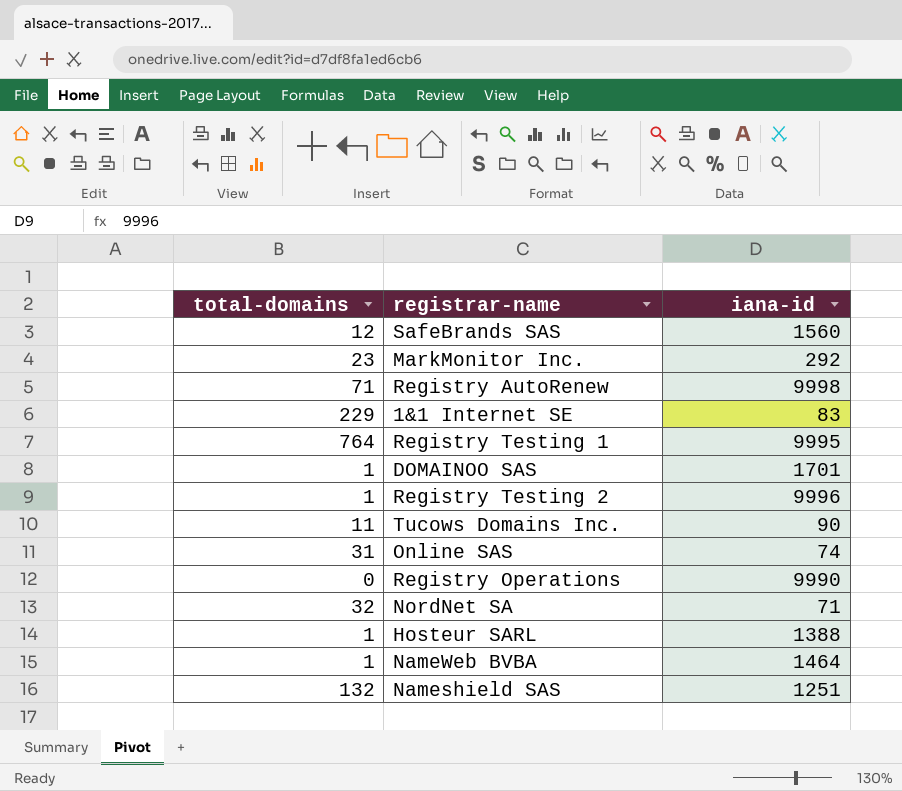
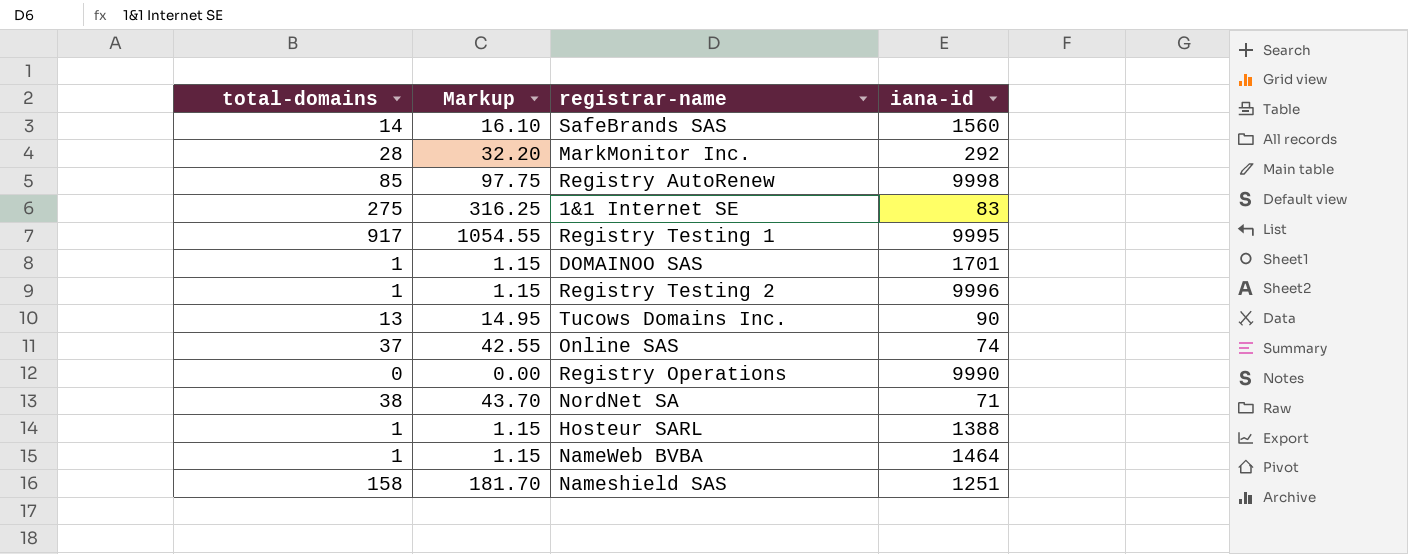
column Markup | formula: none -> [total-domains] * 1.15
SafeBrands SAS | total-domains: 12 -> 14
MarkMonitor Inc. | total-domains: 23 -> 28
Registry AutoRenew | total-domains: 71 -> 85
1&1 Internet SE | total-domains: 229 -> 275
Registry Testing 1 | total-domains: 764 -> 917
Tucows Domains Inc. | total-domains: 11 -> 13
Online SAS | total-domains: 31 -> 37
NordNet SA | total-domains: 32 -> 38
Nameshield SAS | total-domains: 132 -> 158

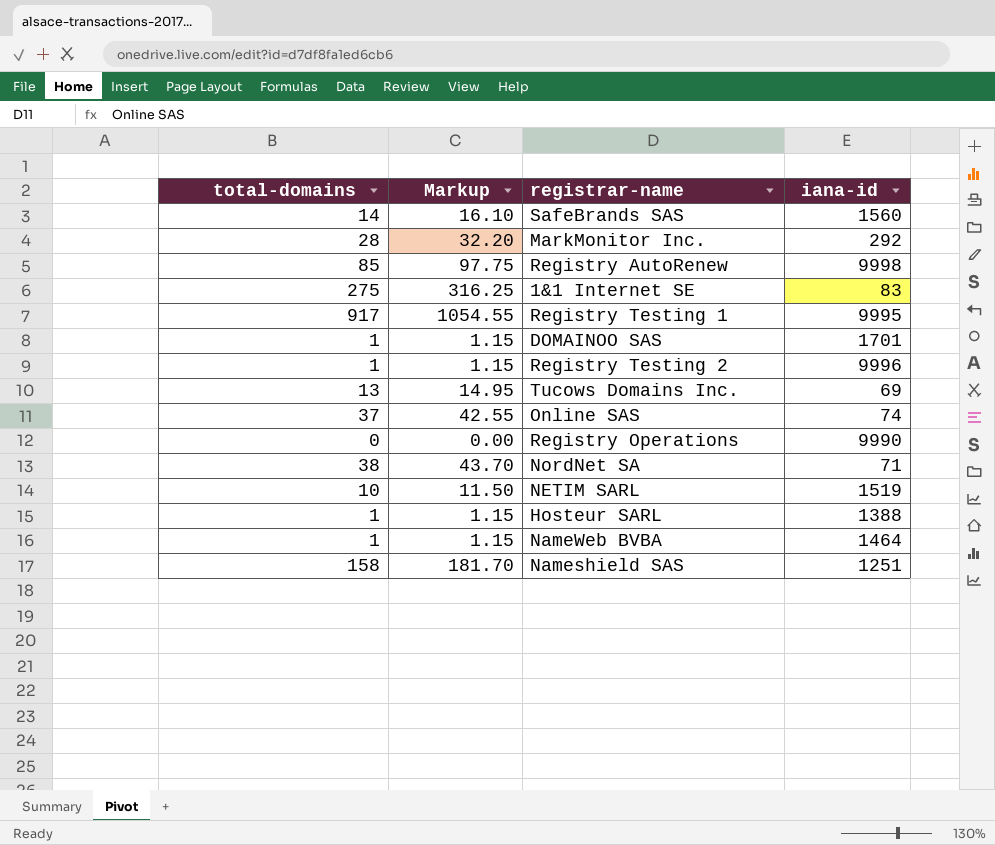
Tucows Domains Inc. | iana-id: 90 -> 69
row NETIM SARL: none -> 10 | 11.50 | 1519

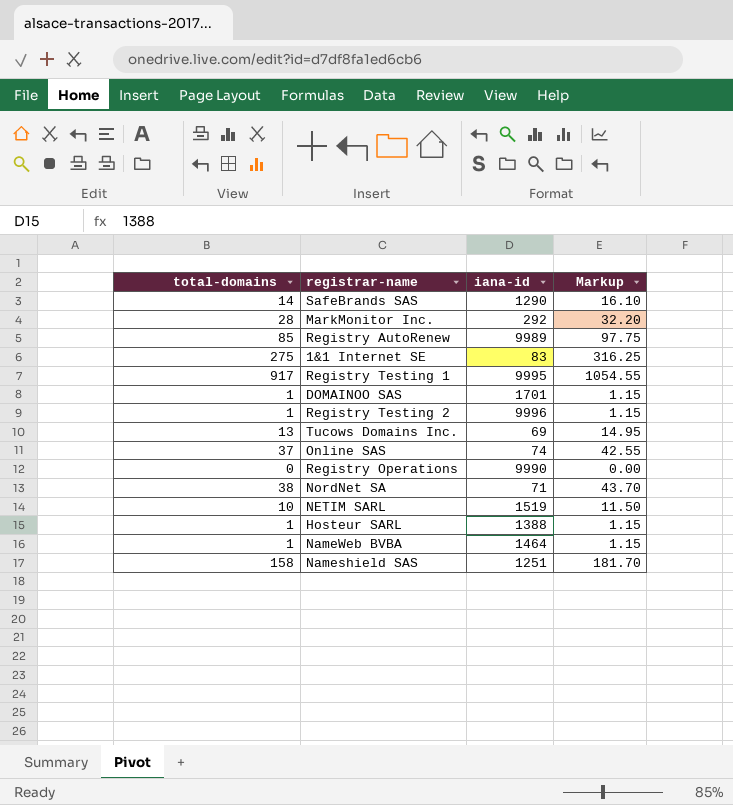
column Markup | position: 2 -> 4
SafeBrands SAS | iana-id: 1560 -> 1290
Registry AutoRenew | iana-id: 9998 -> 9989

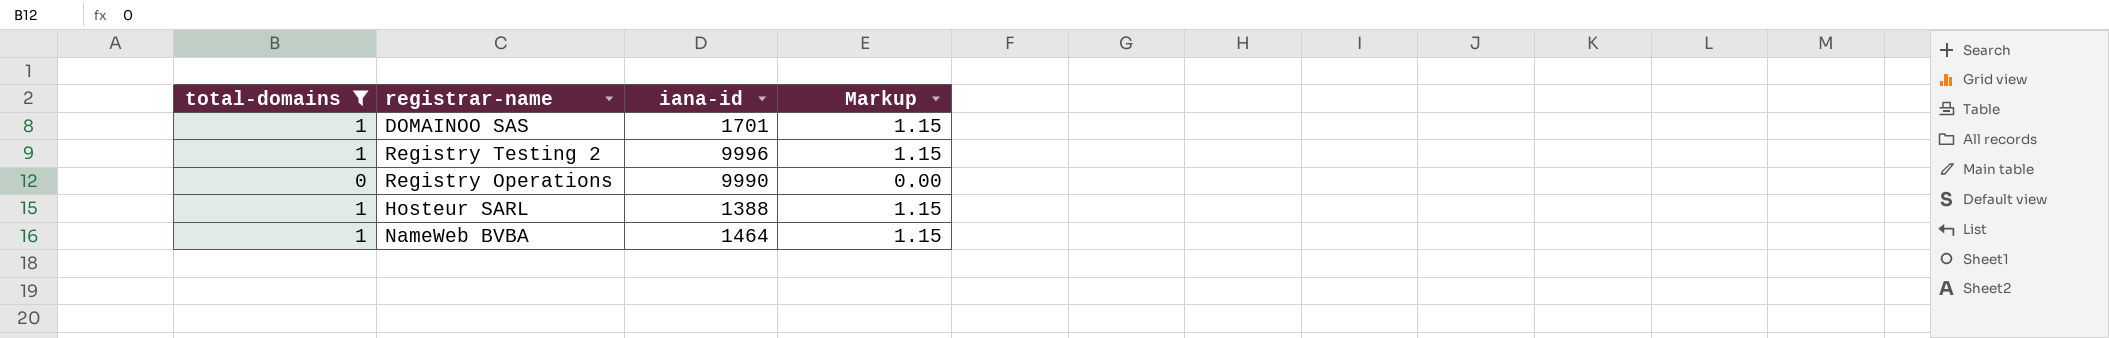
filter: none -> total-domains <= 1

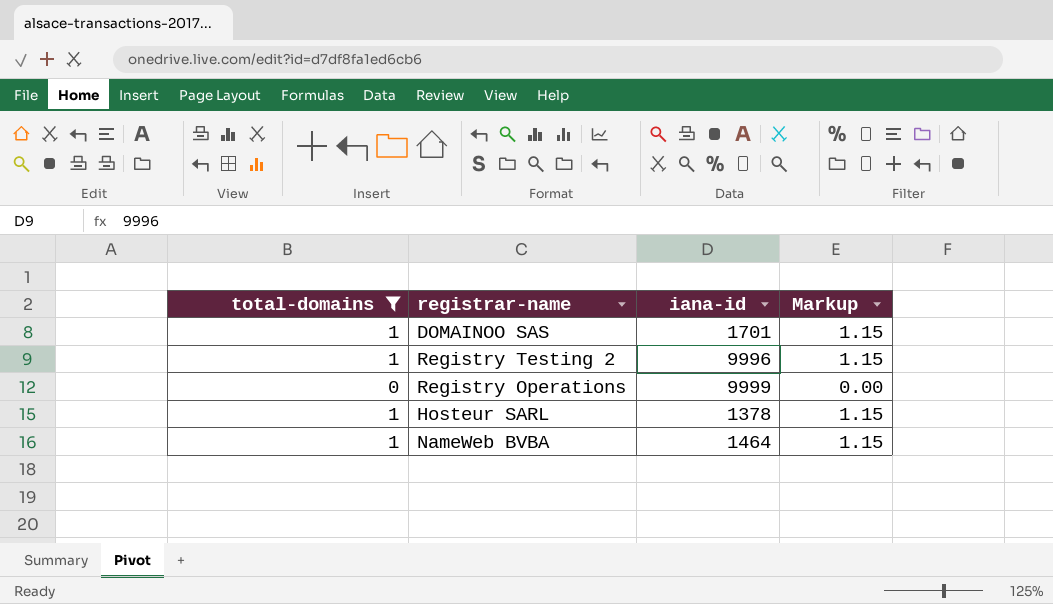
Registry Operations | iana-id: 9990 -> 9999
Hosteur SARL | iana-id: 1388 -> 1378

